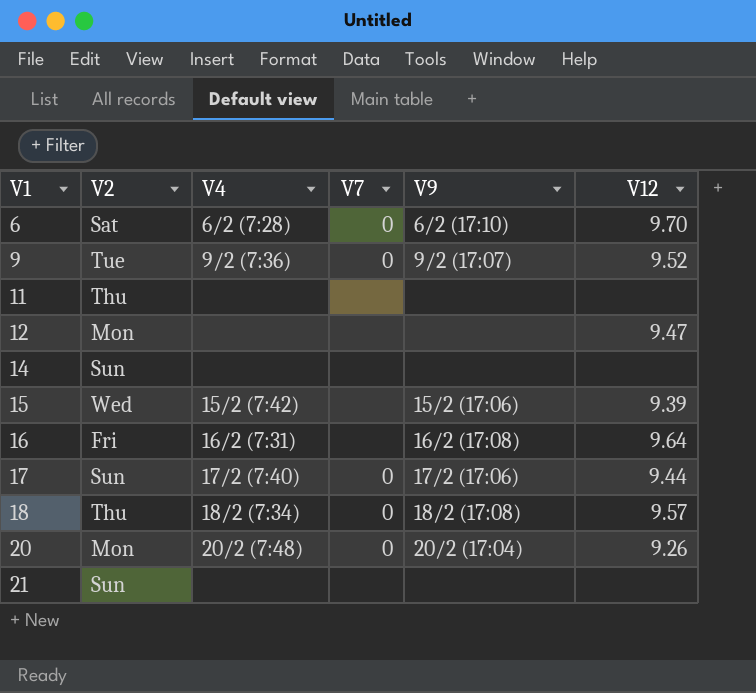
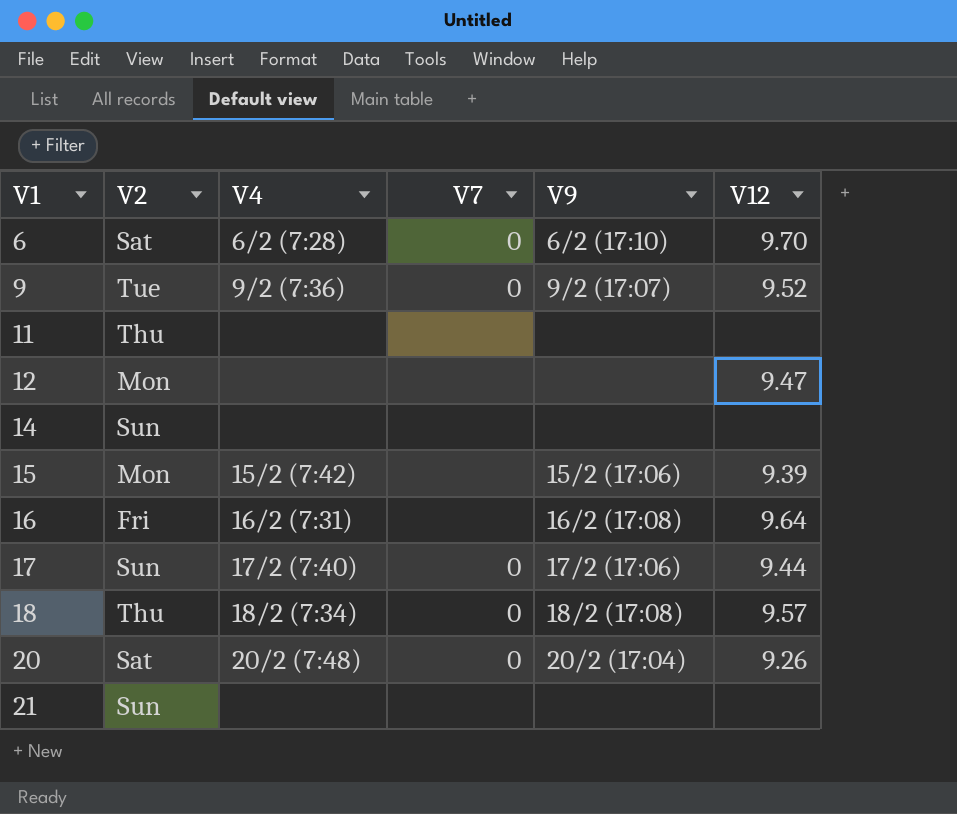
15 | V2: Wed -> Mon
20 | V2: Mon -> Sat

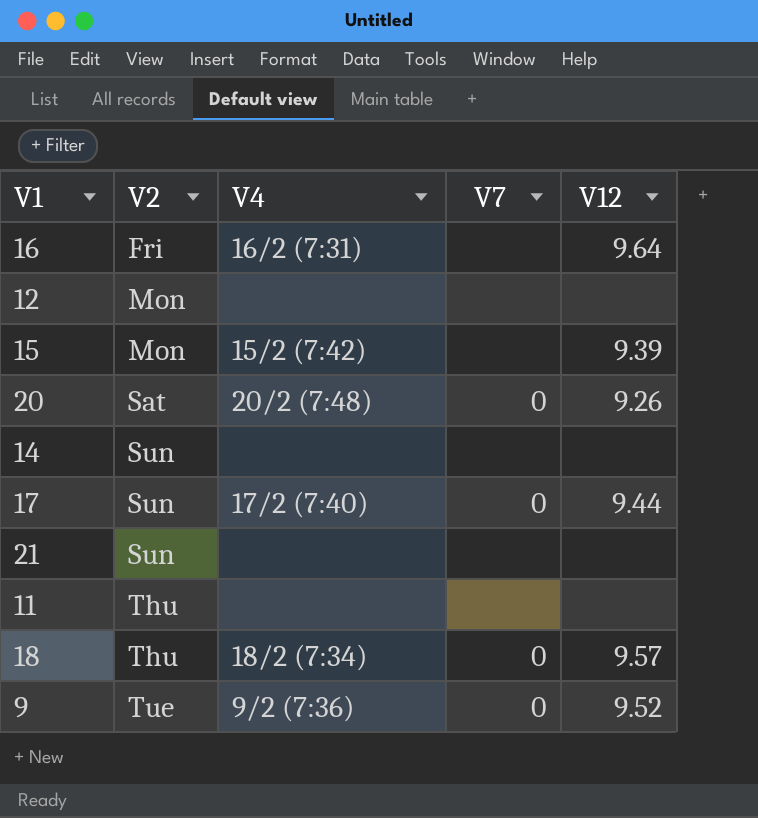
row order: V1 ascending -> V2 ascending
column V9 | position: 5 -> none
row 6: Sat | 6/2 (7:28) | 0 | 6/2 (17:10) | 9.70 -> none
12 | V12: 9.47 -> none

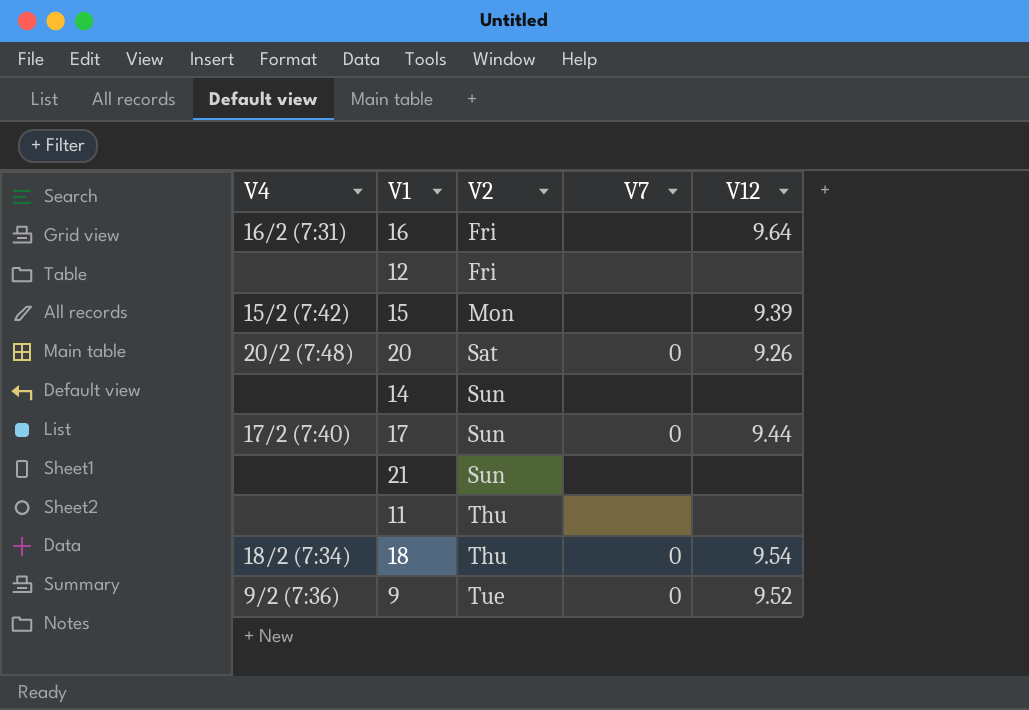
column V4 | position: 3 -> 1
12 | V2: Mon -> Fri
18 | V12: 9.57 -> 9.54

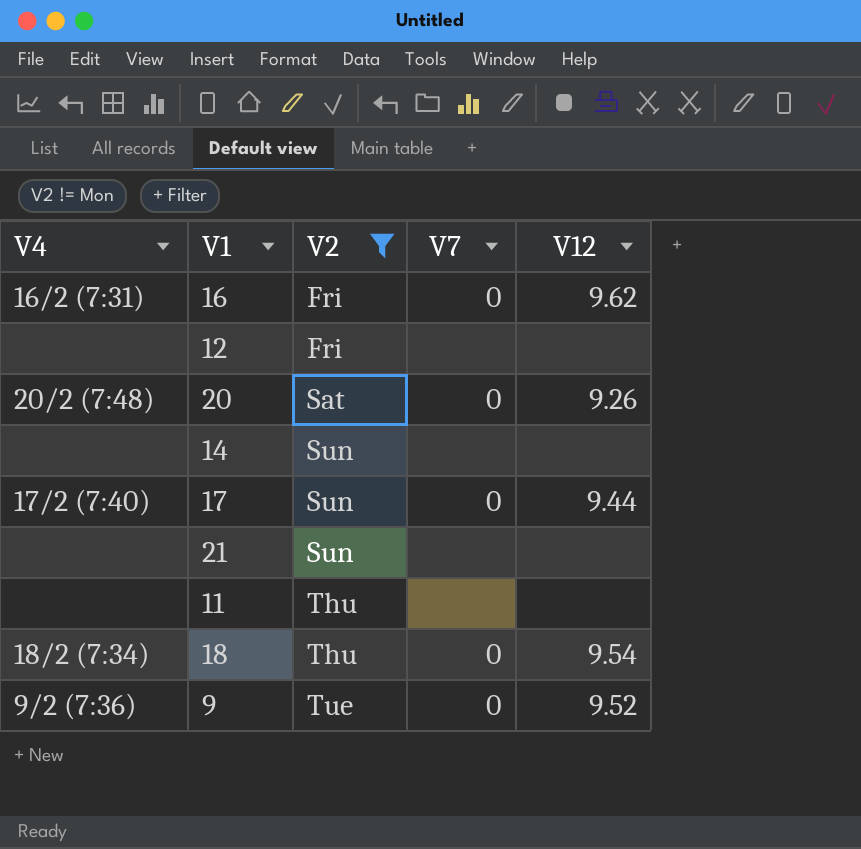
filter: none -> V2 != Mon
16 | V7: none -> 0
16 | V12: 9.64 -> 9.62

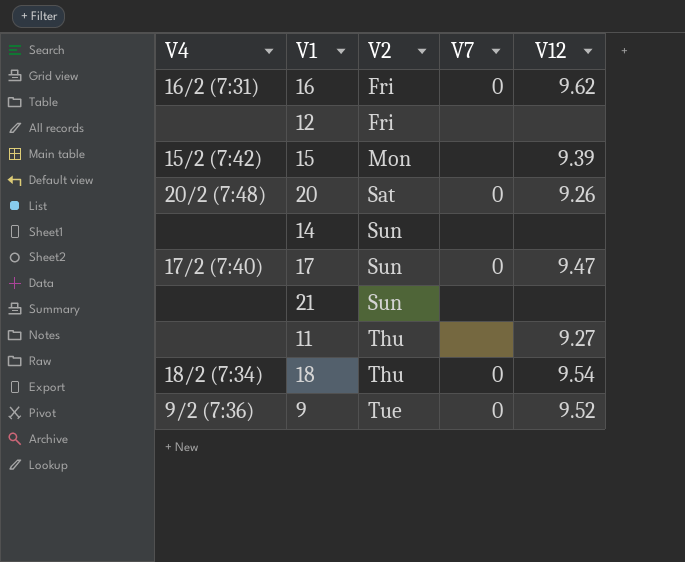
filter: V2 != Mon -> none
17 | V12: 9.44 -> 9.47
11 | V12: none -> 9.27

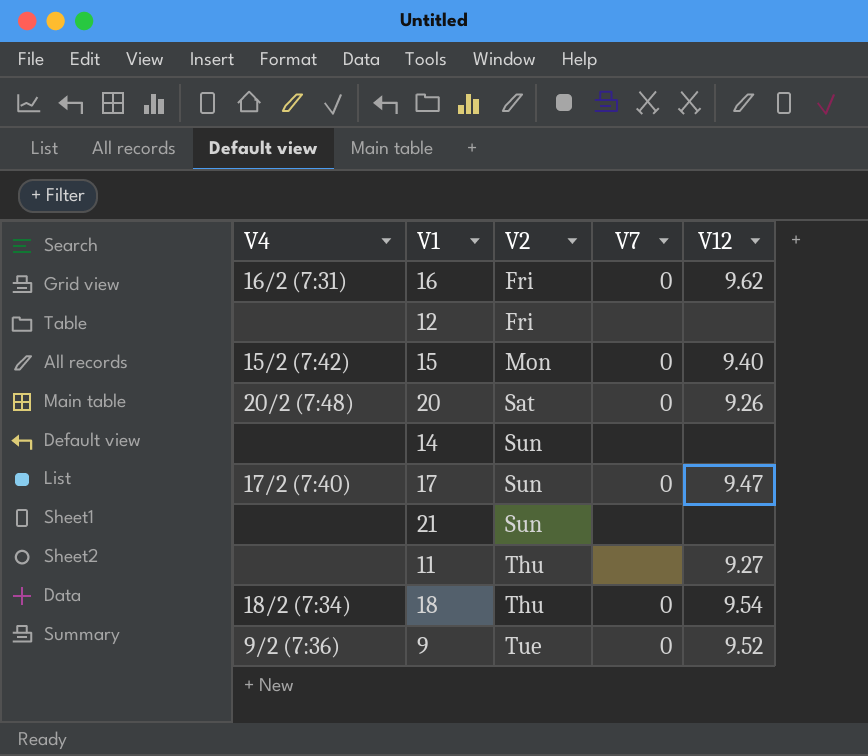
15 | V7: none -> 0
15 | V12: 9.39 -> 9.40

